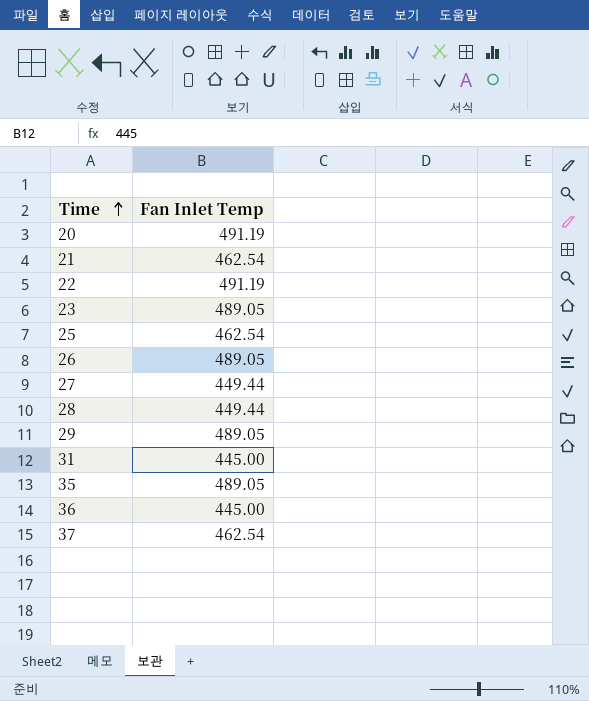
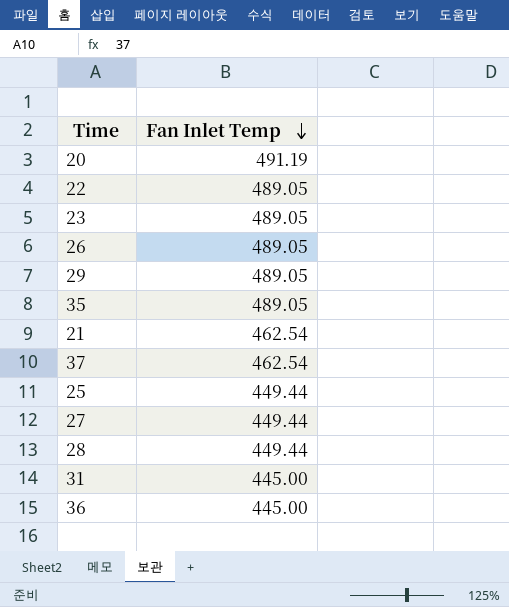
row order: Time ascending -> Fan Inlet Temp descending
22 | Fan Inlet Temp: 491.19 -> 489.05
25 | Fan Inlet Temp: 462.54 -> 449.44

